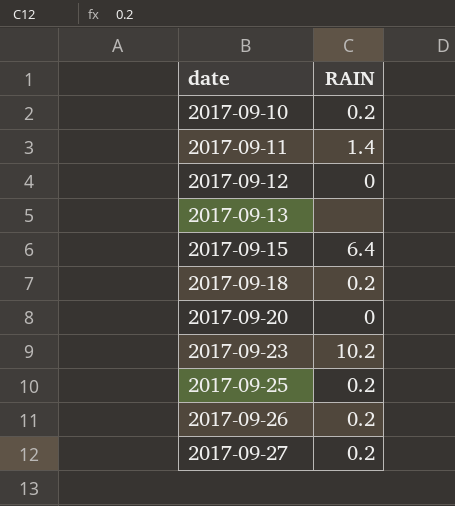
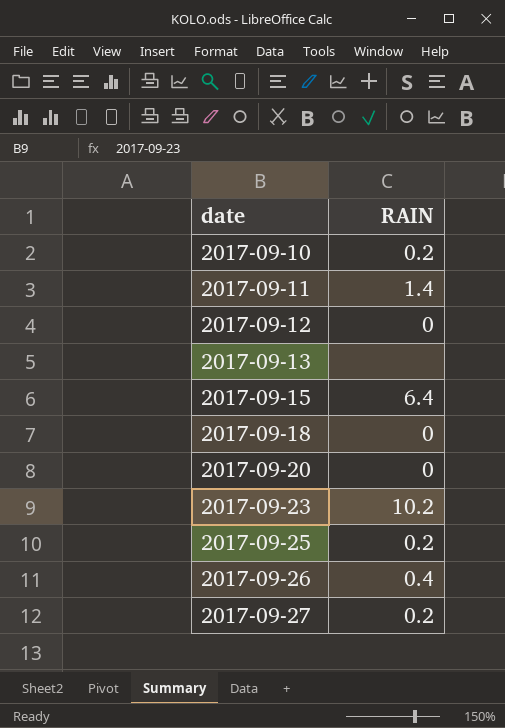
2017-09-18 | RAIN: 0.2 -> 0
2017-09-26 | RAIN: 0.2 -> 0.4

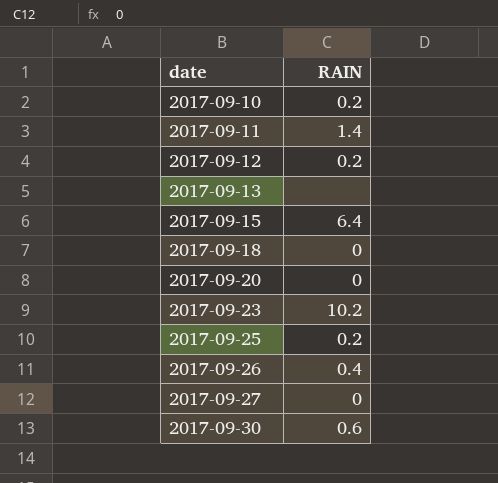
2017-09-12 | RAIN: 0 -> 0.2
2017-09-27 | RAIN: 0.2 -> 0
row 2017-09-30: none -> 0.6

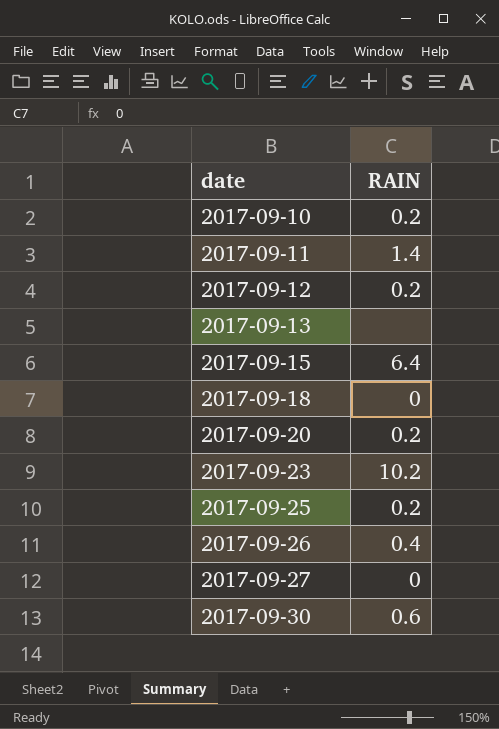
2017-09-20 | RAIN: 0 -> 0.2

